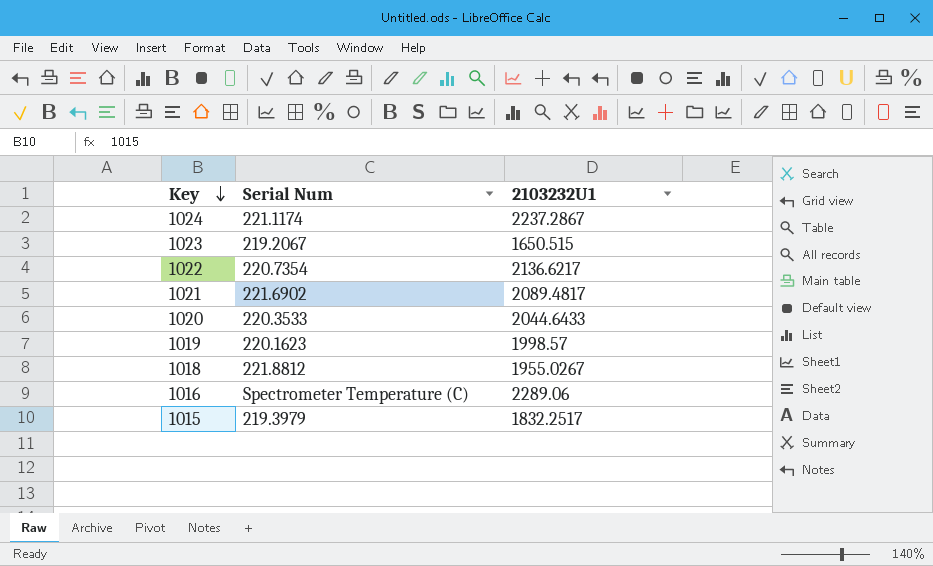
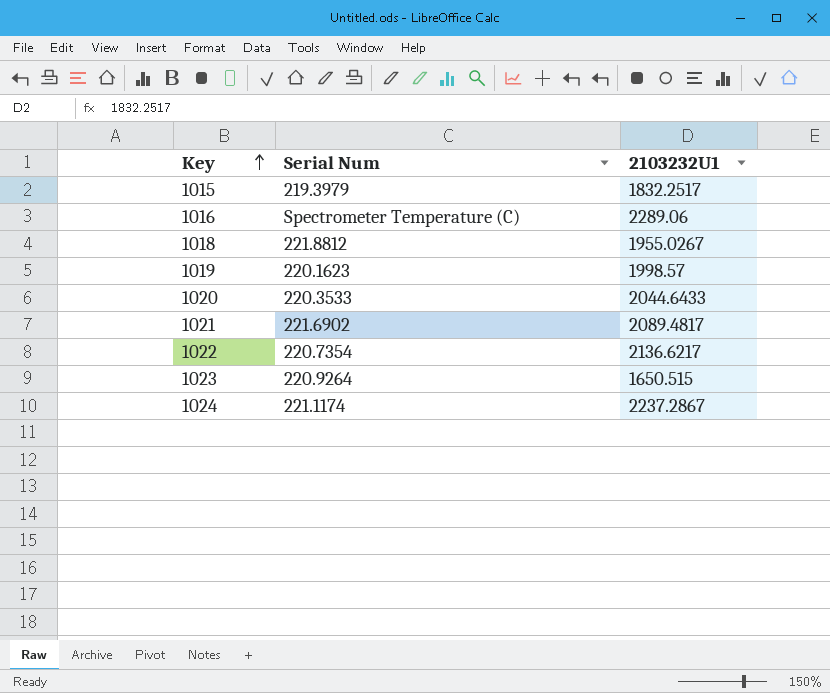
row order: Key descending -> Key ascending
1023 | Serial Num: 219.2067 -> 220.9264

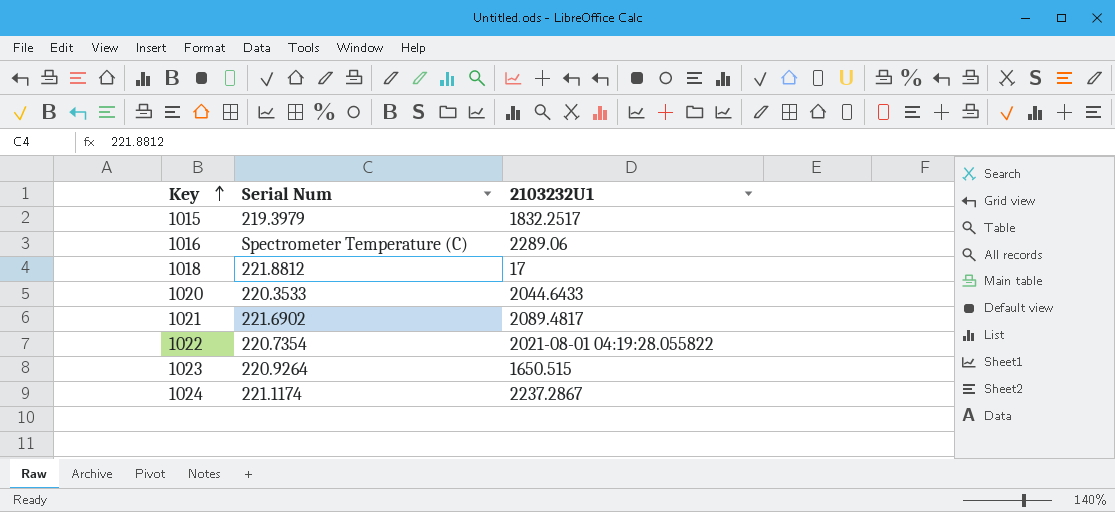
row 1019: 220.1623 | 1998.57 -> none
1018 | 2103232U1: 1955.0267 -> 17
1022 | 2103232U1: 2136.6217 -> 2021-08-01 04:19:28.055822

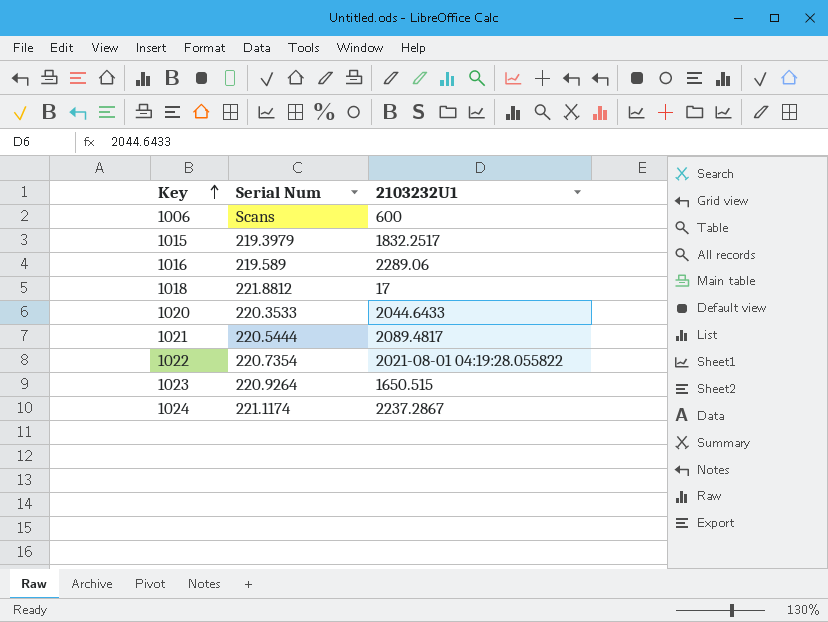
row 1006: none -> Scans | 600
1016 | Serial Num: Spectrometer Temperature (C) -> 219.589
1021 | Serial Num: 221.6902 -> 220.5444

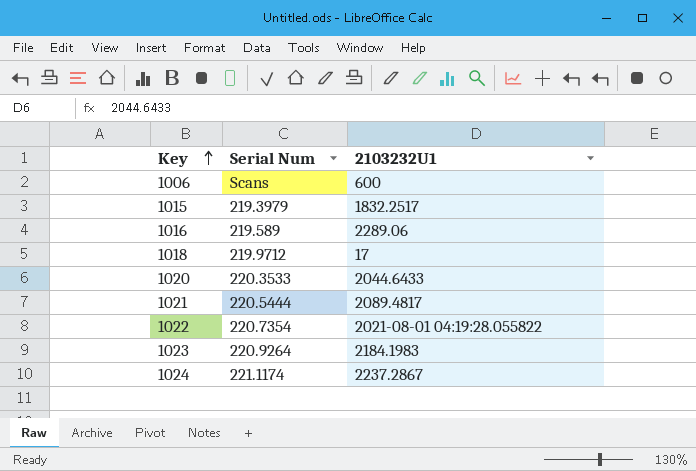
1018 | Serial Num: 221.8812 -> 219.9712
1023 | 2103232U1: 1650.515 -> 2184.1983

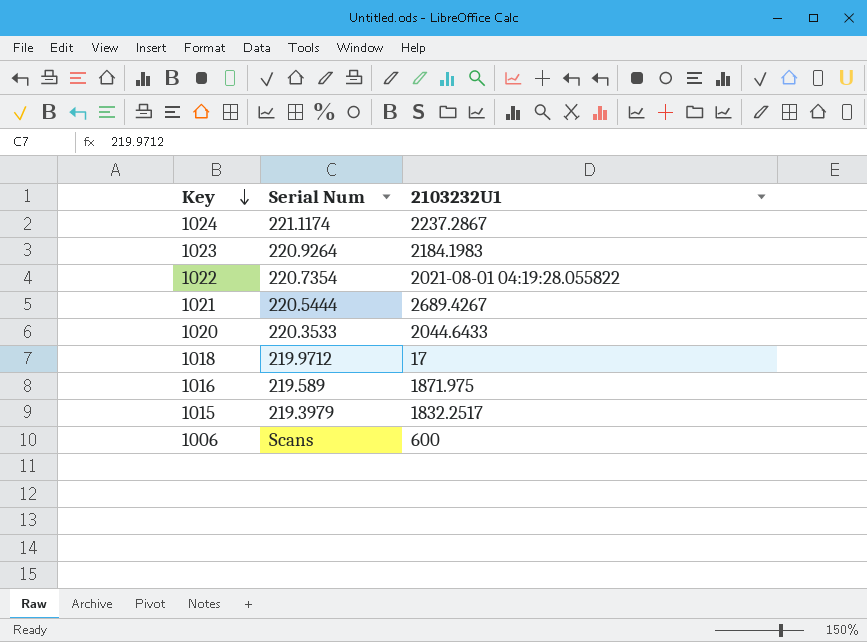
row order: Key ascending -> Key descending
1021 | 2103232U1: 2089.4817 -> 2689.4267
1016 | 2103232U1: 2289.06 -> 1871.975

